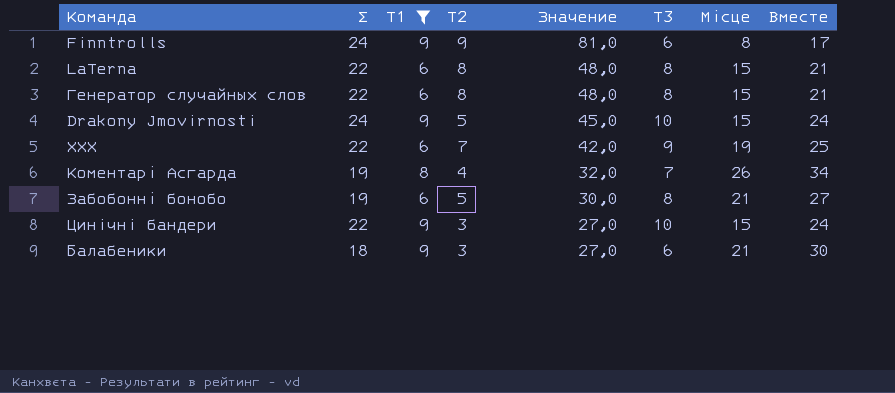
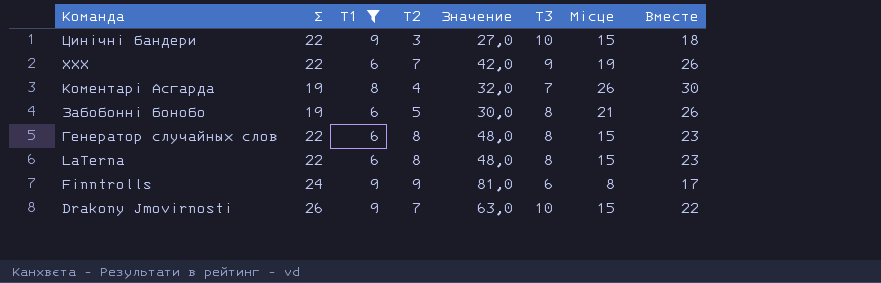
row order: Значение descending -> Команда descending
column Вместе | formula: [Т1] + [Місце] -> [Т2] + [Місце]
row Балабеники: 18 | 9 | 3 | 27,0 | 6 | 21 | 30 -> none
Drakony Jmovirnosti | Σ: 24 -> 26
Drakony Jmovirnosti | Т2: 5 -> 7
Drakony Jmovirnosti | Значение: 45,0 -> 63,0

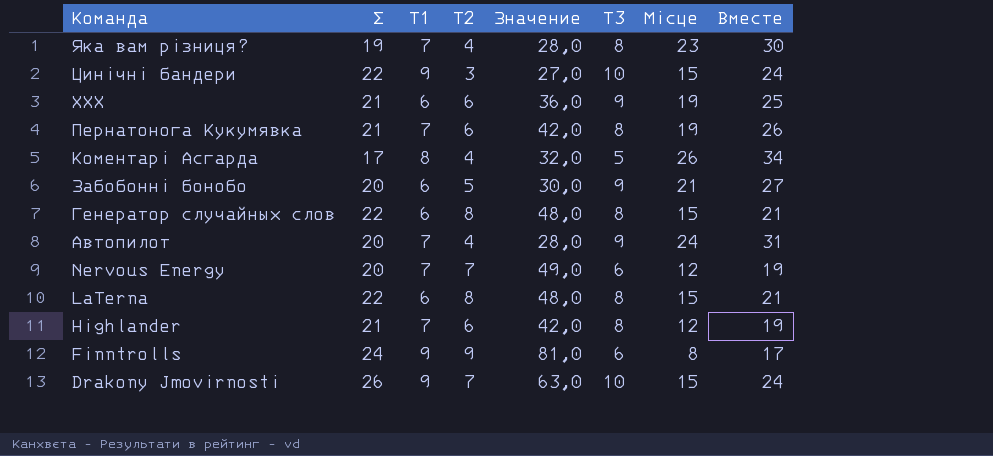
filter: Т1 != 7 -> none
column Вместе | formula: [Т2] + [Місце] -> [Т1] + [Місце]
ХХХ | Σ: 22 -> 21
ХХХ | Т2: 7 -> 6
ХХХ | Значение: 42,0 -> 36,0
Коментарі Асгарда | Σ: 19 -> 17
Коментарі Асгарда | Т3: 7 -> 5
Забобонні бонобо | Σ: 19 -> 20
Забобонні бонобо | Т3: 8 -> 9

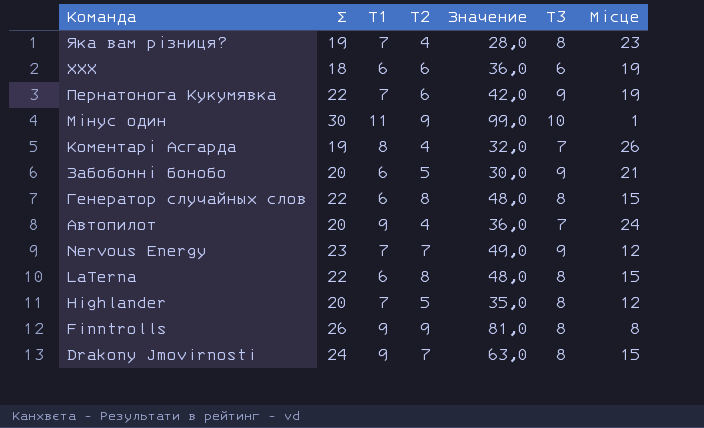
column Вместе | formula: [Т1] + [Місце] -> none
row Цинiчнi бандери: 22 | 9 | 3 | 27,0 | 10 | 15 | 24 -> none
ХХХ | Σ: 21 -> 18
ХХХ | Т3: 9 -> 6
Пернатонога Кукумявка | Σ: 21 -> 22
Пернатонога Кукумявка | Т3: 8 -> 9
row Мінус один: none -> 30 | 11 | 9 | 99,0 | 10 | 1
Коментарі Асгарда | Σ: 17 -> 19
Коментарі Асгарда | Т3: 5 -> 7
Автопилот | Т1: 7 -> 9
Автопилот | Значение: 28,0 -> 36,0
Автопилот | Т3: 9 -> 7
Nervous Energy | Σ: 20 -> 23
Nervous Energy | Т3: 6 -> 9
Highlander | Σ: 21 -> 20
Highlander | Т2: 6 -> 5
Highlander | Значение: 42,0 -> 35,0
Finntrolls | Σ: 24 -> 26
Finntrolls | Т3: 6 -> 8
Drakony Jmovirnosti | Σ: 26 -> 24
Drakony Jmovirnosti | Т3: 10 -> 8

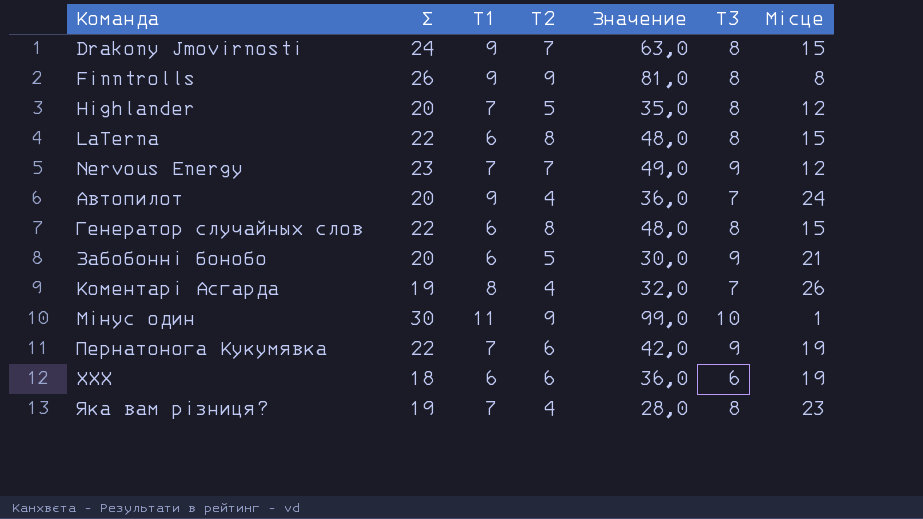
row order: Команда descending -> Команда ascending

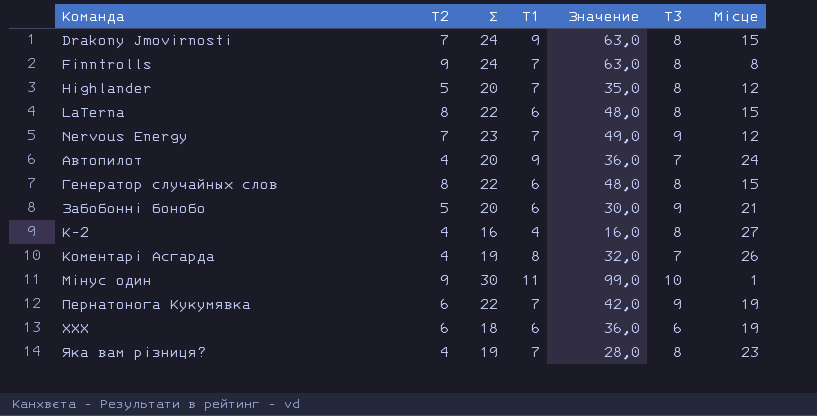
column Т2 | position: 4 -> 2
Finntrolls | Σ: 26 -> 24
Finntrolls | Т1: 9 -> 7
Finntrolls | Значение: 81,0 -> 63,0
row К-2: none -> 4 | 16 | 4 | 16,0 | 8 | 27

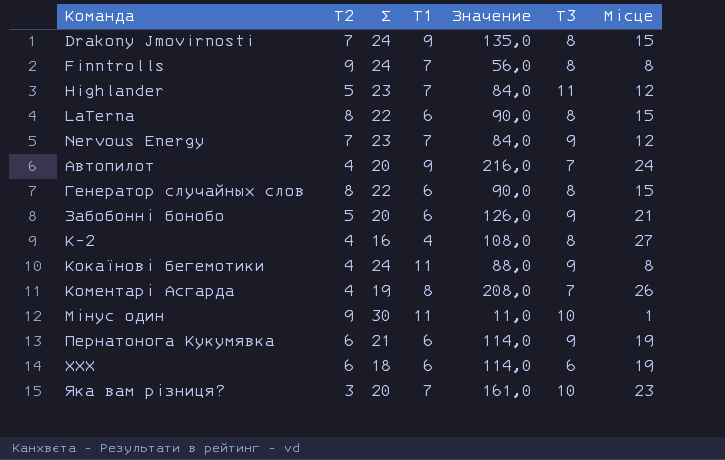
column Значение | formula: [Т2] * [Т1] -> [Т1] * [Місце]
Highlander | Σ: 20 -> 23
Highlander | Т3: 8 -> 11
row Кокаїнові бегемотики: none -> 4 | 24 | 11 | 88,0 | 9 | 8
Пернатонога Кукумявка | Σ: 22 -> 21
Пернатонога Кукумявка | Т1: 7 -> 6
Яка вам різниця? | Т2: 4 -> 3
Яка вам різниця? | Σ: 19 -> 20
Яка вам різниця? | Т3: 8 -> 10

